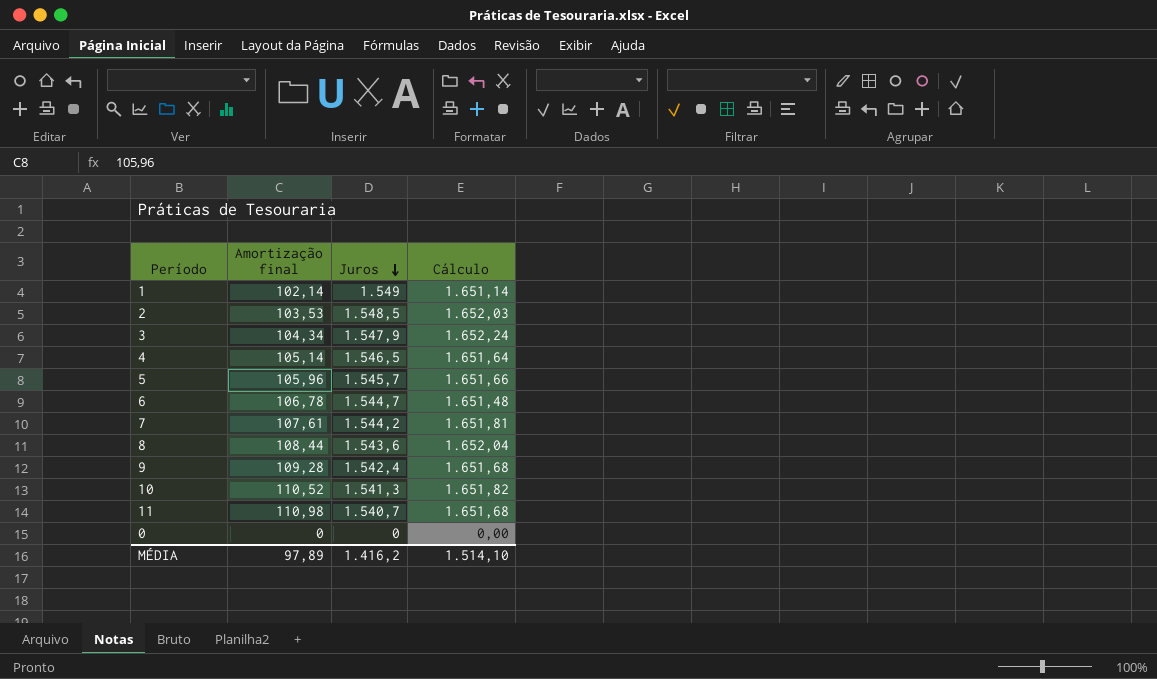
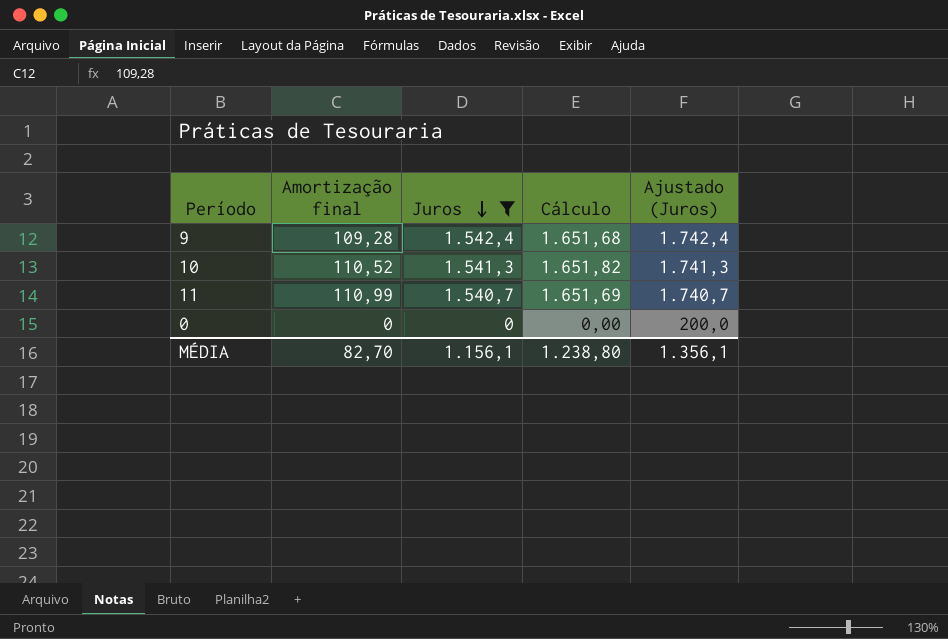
filter: none -> Juros <= 1.542,4
column Ajustado (Juros) | formula: none -> [Juros] + 200
11 | Amortização final: 110,98 -> 110,99
11 | Cálculo: 1.651,68 -> 1.651,69
MÉDIA | Amortização final: 97,89 -> 82,70
MÉDIA | Juros: 1.416,2 -> 1.156,1
MÉDIA | Cálculo: 1.514,10 -> 1.238,80

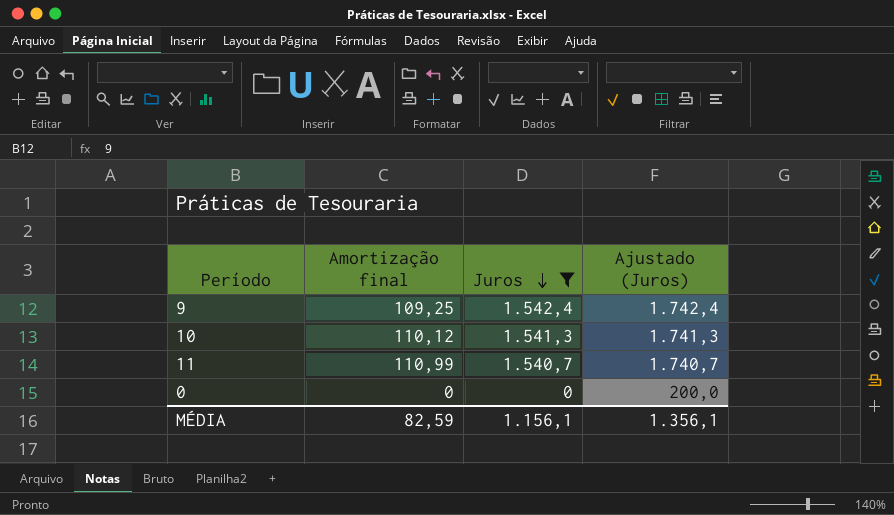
column Cálculo | formula: [Amortização final] + [Juros] -> none
9 | Amortização final: 109,28 -> 109,25
10 | Amortização final: 110,52 -> 110,12
MÉDIA | Amortização final: 82,70 -> 82,59

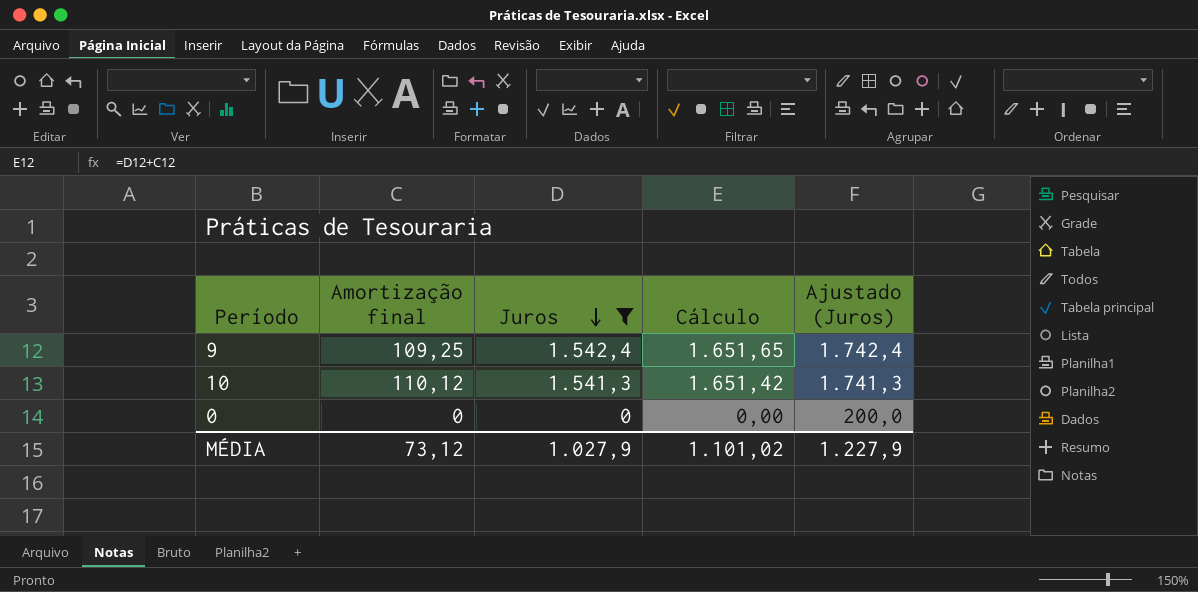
column Cálculo | formula: none -> [Amortização final] + [Juros]
row 11: 110,99 | 1.540,7 | 1.740,7 -> none
MÉDIA | Amortização final: 82,59 -> 73,12
MÉDIA | Juros: 1.156,1 -> 1.027,9
MÉDIA | Ajustado (Juros): 1.356,1 -> 1.227,9

